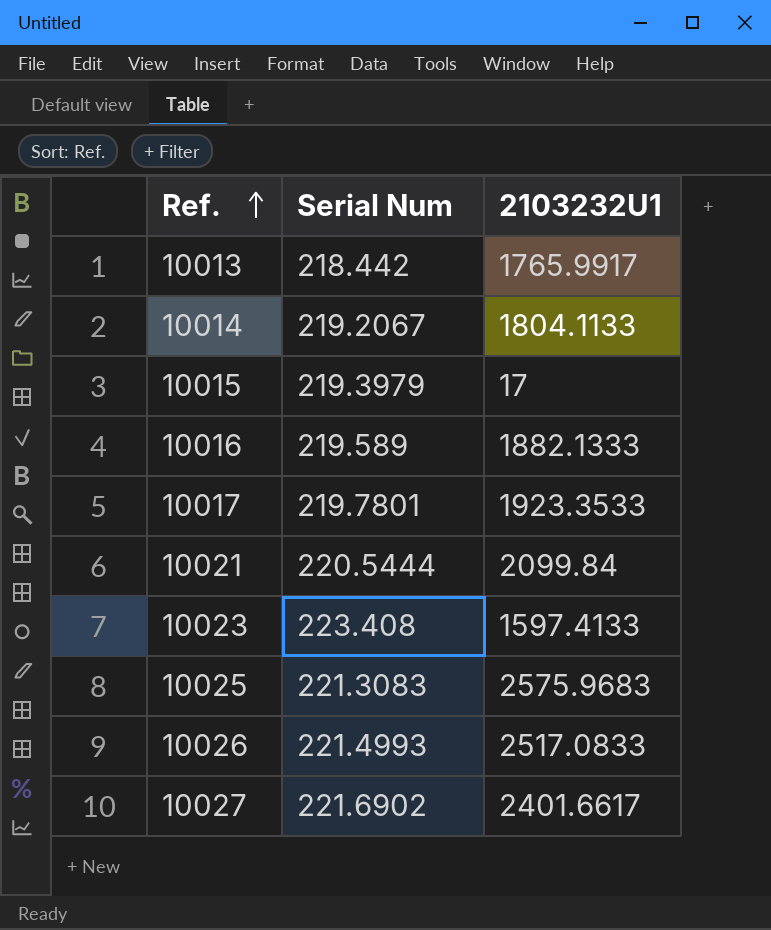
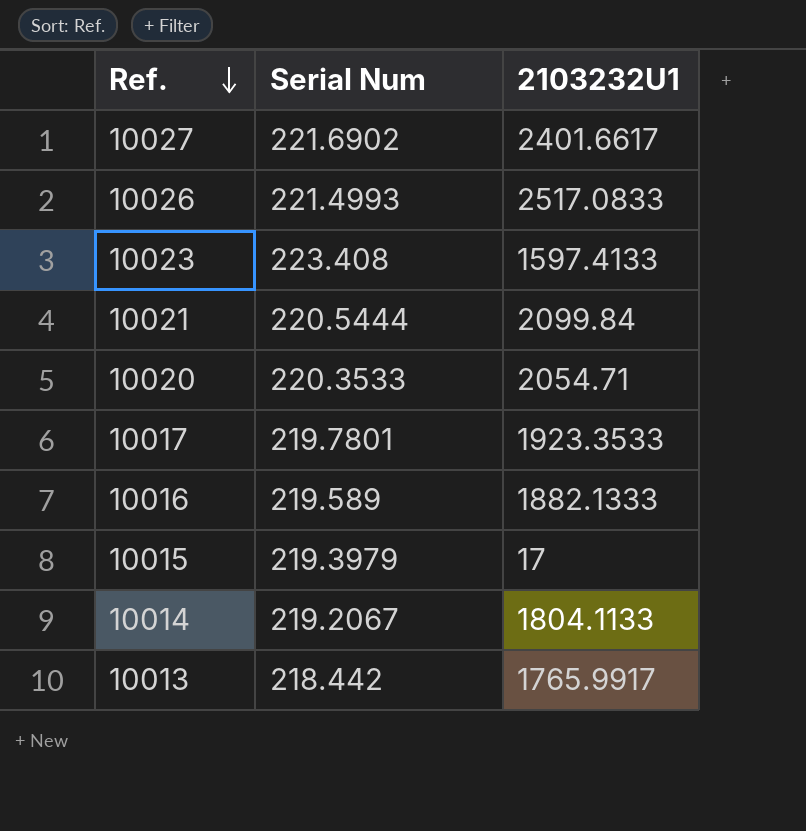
row order: Ref. ascending -> Ref. descending
row 10025: 221.3083 | 2575.9683 -> none
row 10020: none -> 220.3533 | 2054.71

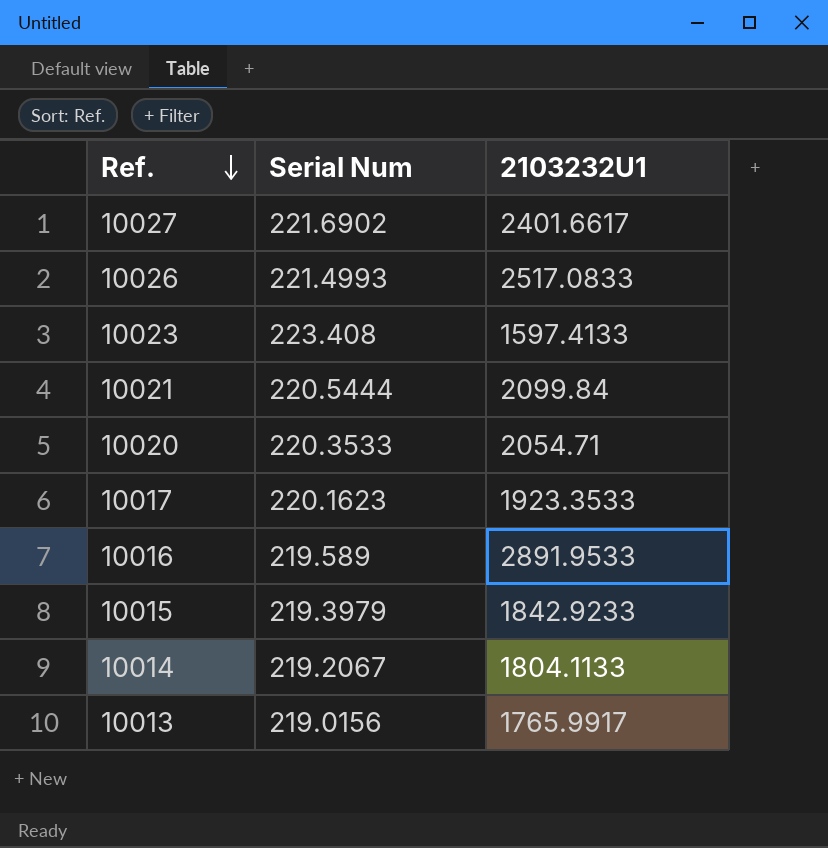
10017 | Serial Num: 219.7801 -> 220.1623
10016 | 2103232U1: 1882.1333 -> 2891.9533
10015 | 2103232U1: 17 -> 1842.9233
10013 | Serial Num: 218.442 -> 219.0156

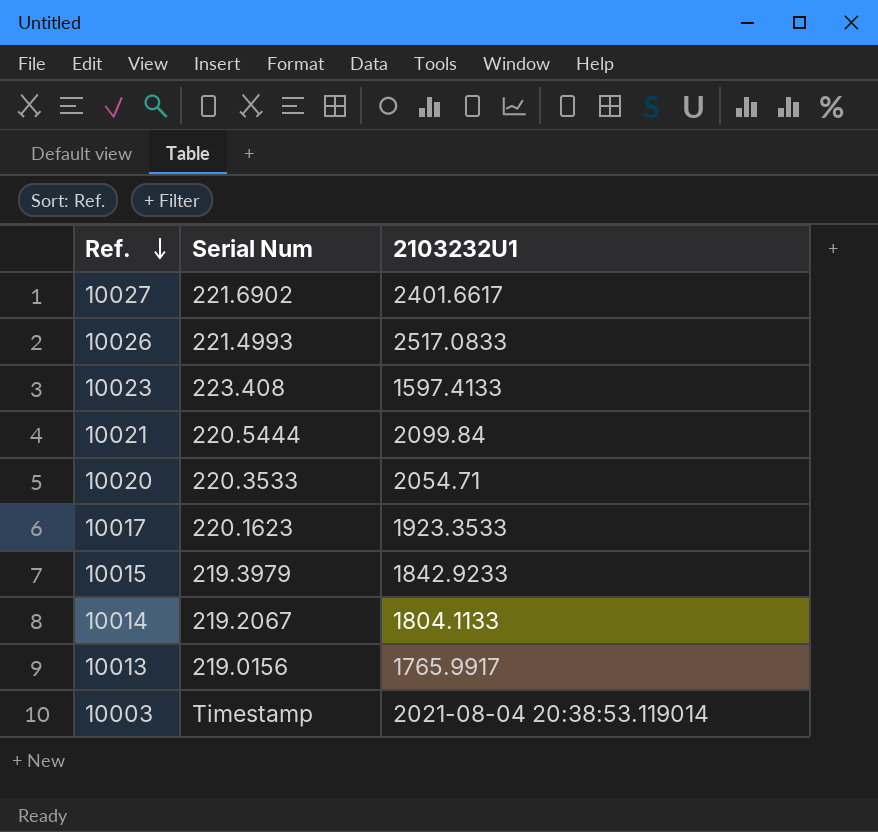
row 10016: 219.589 | 2891.9533 -> none
row 10003: none -> Timestamp | 2021-08-04 20:38:53.119014

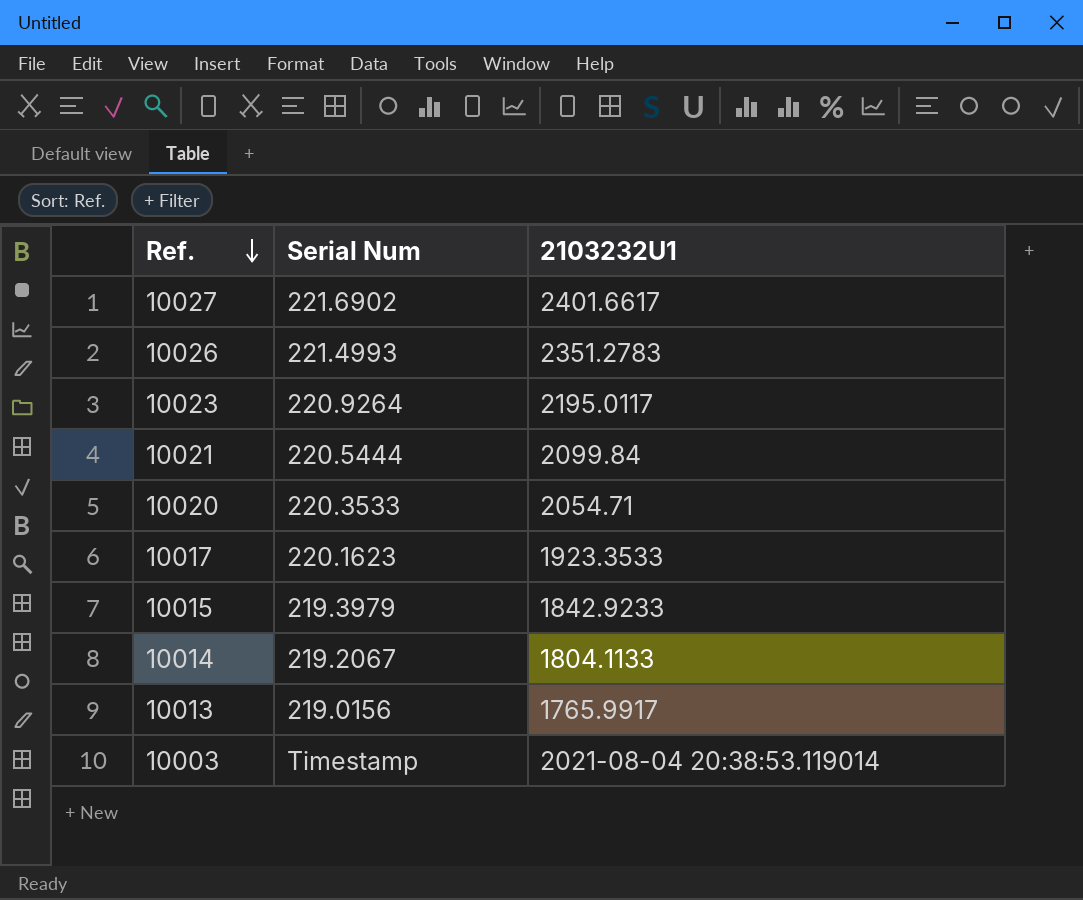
10026 | 2103232U1: 2517.0833 -> 2351.2783
10023 | Serial Num: 223.408 -> 220.9264
10023 | 2103232U1: 1597.4133 -> 2195.0117

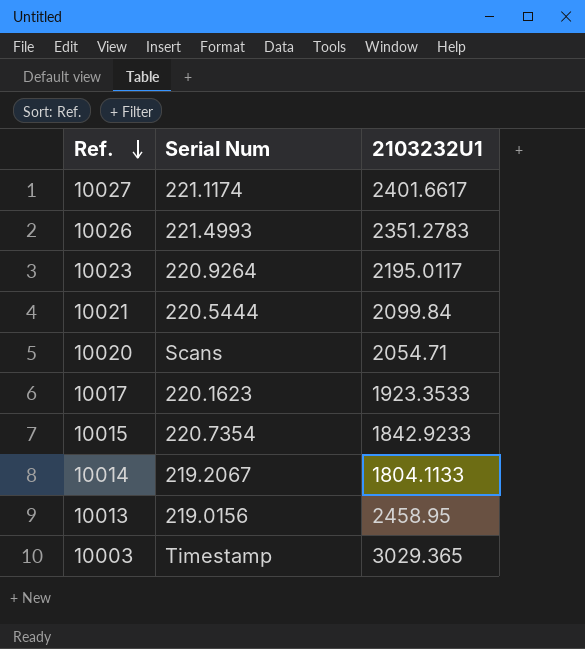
10027 | Serial Num: 221.6902 -> 221.1174
10020 | Serial Num: 220.3533 -> Scans
10015 | Serial Num: 219.3979 -> 220.7354
10013 | 2103232U1: 1765.9917 -> 2458.95
10003 | 2103232U1: 2021-08-04 20:38:53.119014 -> 3029.365

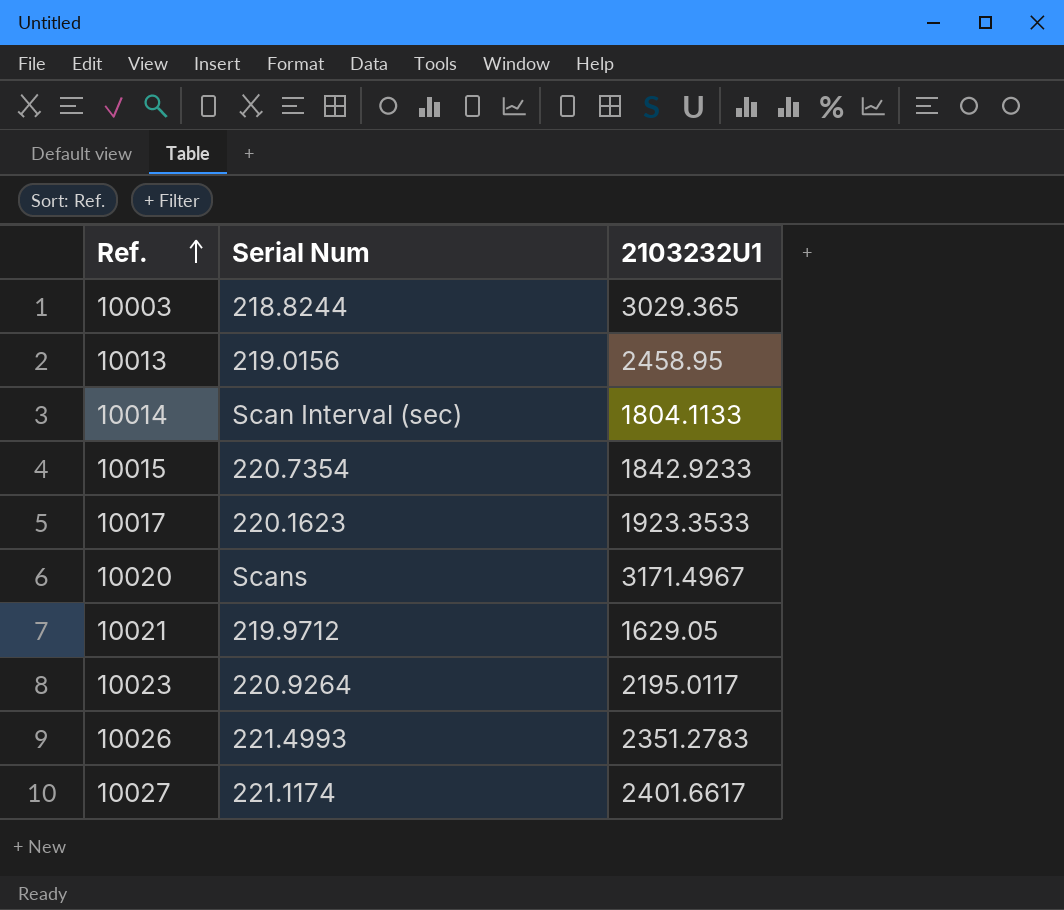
row order: Ref. descending -> Ref. ascending
10003 | Serial Num: Timestamp -> 218.8244
10014 | Serial Num: 219.2067 -> Scan Interval (sec)
10020 | 2103232U1: 2054.71 -> 3171.4967
10021 | Serial Num: 220.5444 -> 219.9712
10021 | 2103232U1: 2099.84 -> 1629.05

